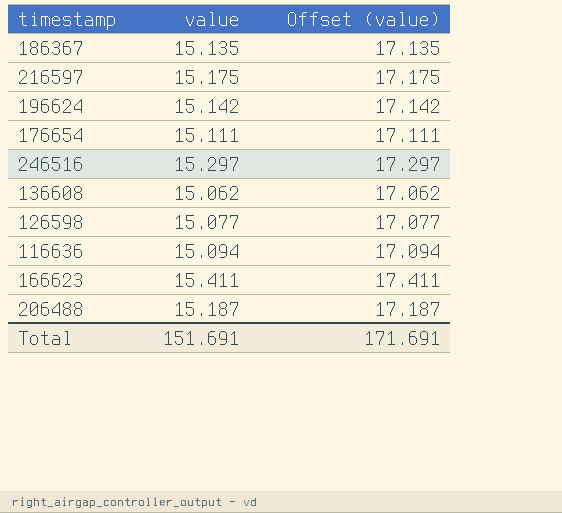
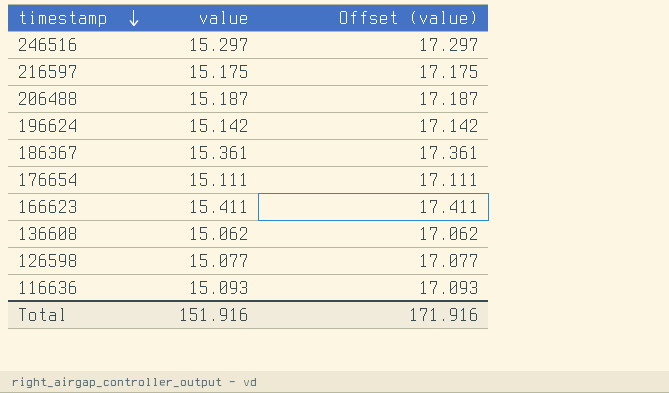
row order: none -> timestamp descending
186367 | value: 15.135 -> 15.361
186367 | Offset (value): 17.135 -> 17.361
116636 | value: 15.094 -> 15.093
116636 | Offset (value): 17.094 -> 17.093
Total | value: 151.691 -> 151.916
Total | Offset (value): 171.691 -> 171.916

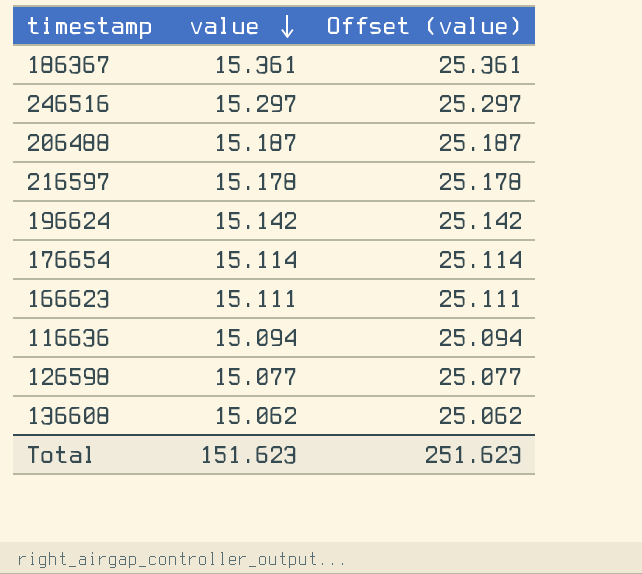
row order: timestamp descending -> value descending
column Offset (value) | formula: [value] + 2 -> [value] + 10
216597 | value: 15.175 -> 15.178
176654 | value: 15.111 -> 15.114
166623 | value: 15.411 -> 15.111
116636 | value: 15.093 -> 15.094
Total | value: 151.916 -> 151.623
Total | Offset (value): 171.916 -> 251.623

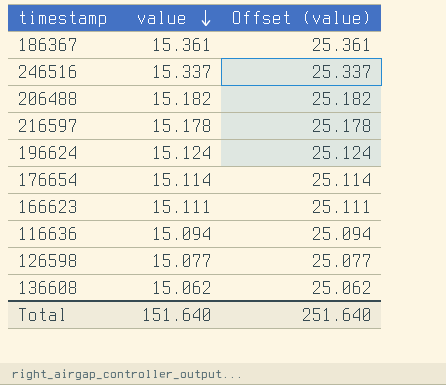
246516 | value: 15.297 -> 15.337
246516 | Offset (value): 25.297 -> 25.337
206488 | value: 15.187 -> 15.182
206488 | Offset (value): 25.187 -> 25.182
196624 | value: 15.142 -> 15.124
196624 | Offset (value): 25.142 -> 25.124
Total | value: 151.623 -> 151.640
Total | Offset (value): 251.623 -> 251.640

